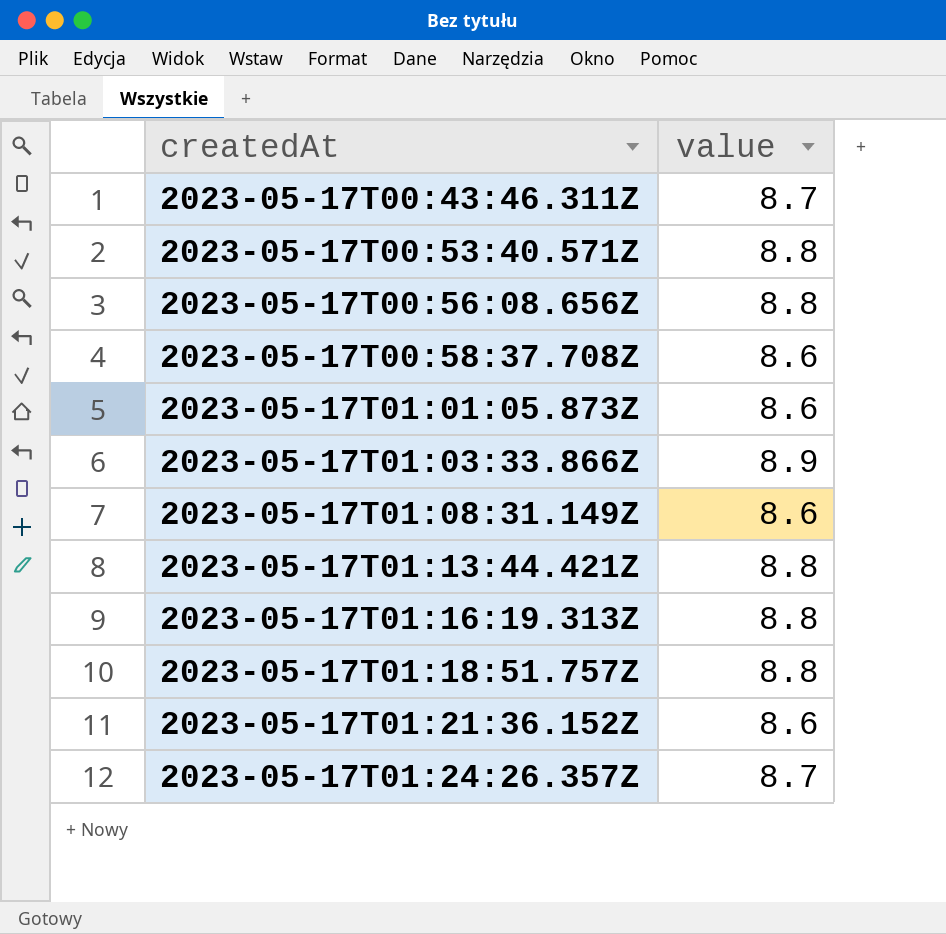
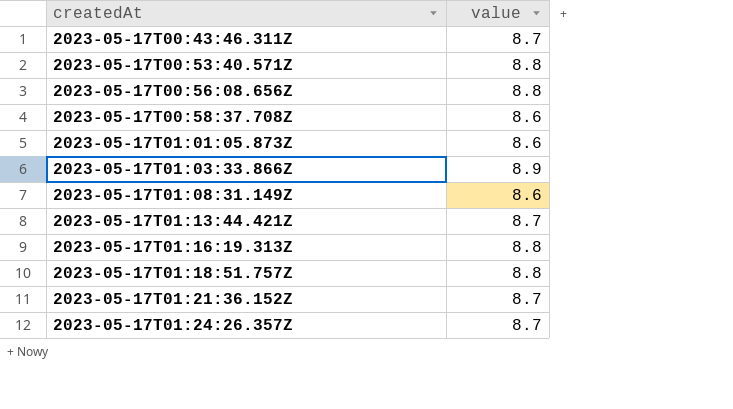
2023-05-17T01:13:44.421Z | value: 8.8 -> 8.7
2023-05-17T01:21:36.152Z | value: 8.6 -> 8.7

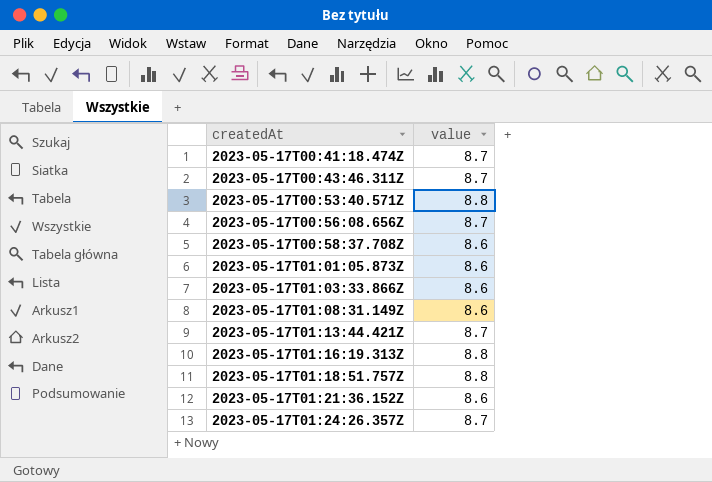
row 2023-05-17T00:41:18.474Z: none -> 8.7
2023-05-17T00:56:08.656Z | value: 8.8 -> 8.7
2023-05-17T01:03:33.866Z | value: 8.9 -> 8.6
2023-05-17T01:21:36.152Z | value: 8.7 -> 8.6

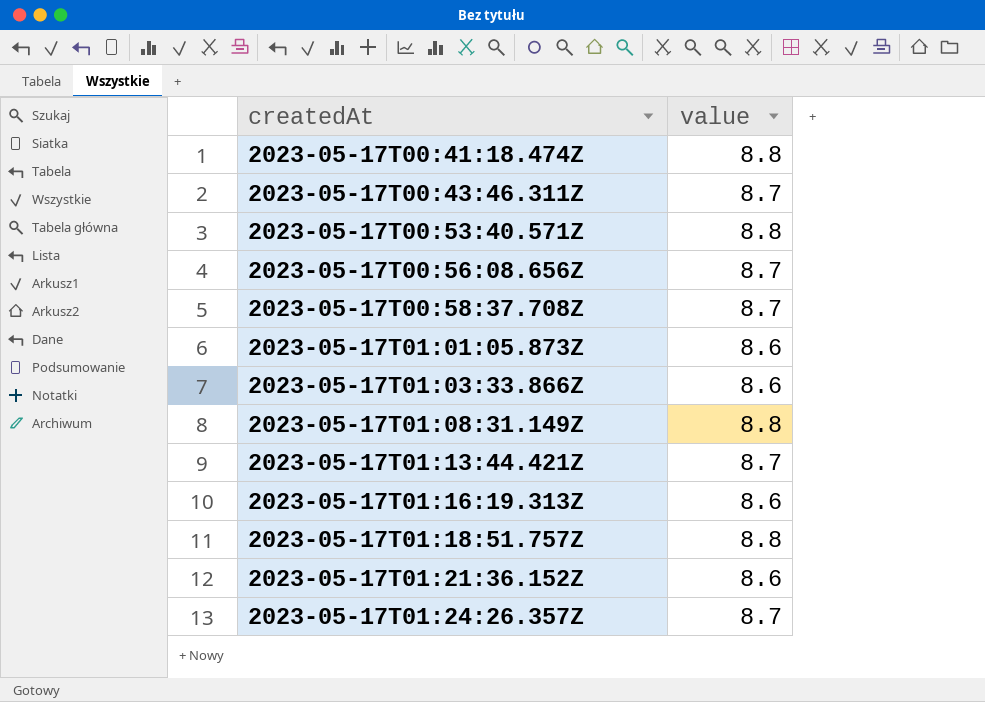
2023-05-17T00:41:18.474Z | value: 8.7 -> 8.8
2023-05-17T00:58:37.708Z | value: 8.6 -> 8.7
2023-05-17T01:08:31.149Z | value: 8.6 -> 8.8
2023-05-17T01:16:19.313Z | value: 8.8 -> 8.6

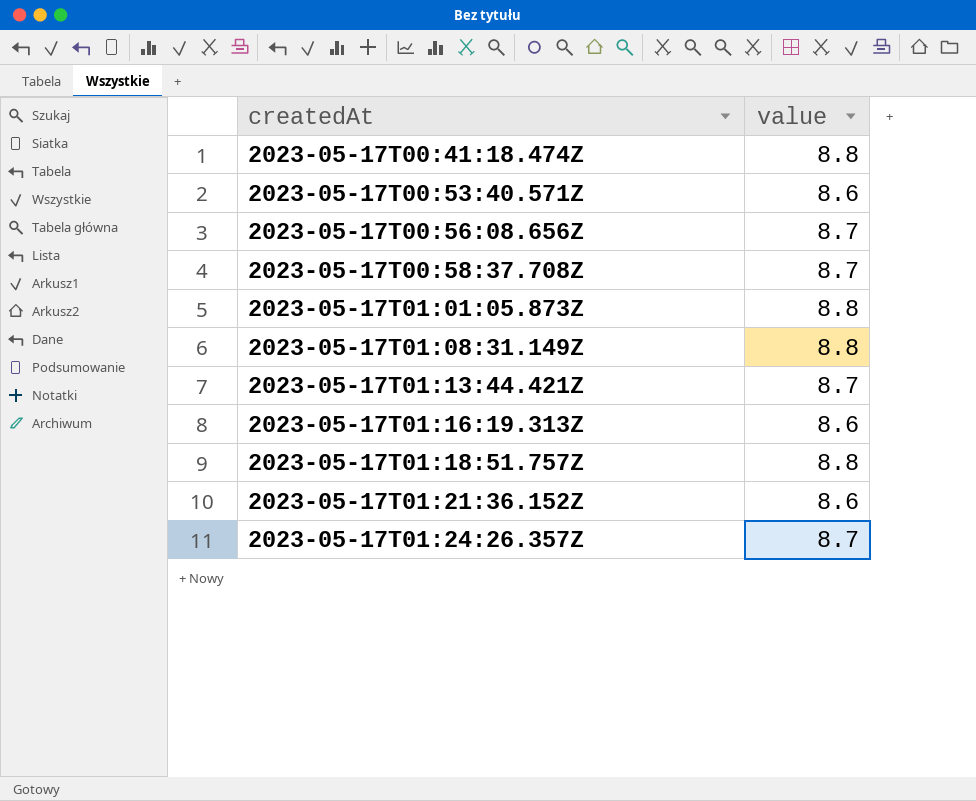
row 2023-05-17T00:43:46.311Z: 8.7 -> none
row 2023-05-17T01:03:33.866Z: 8.6 -> none
2023-05-17T00:53:40.571Z | value: 8.8 -> 8.6
2023-05-17T01:01:05.873Z | value: 8.6 -> 8.8

